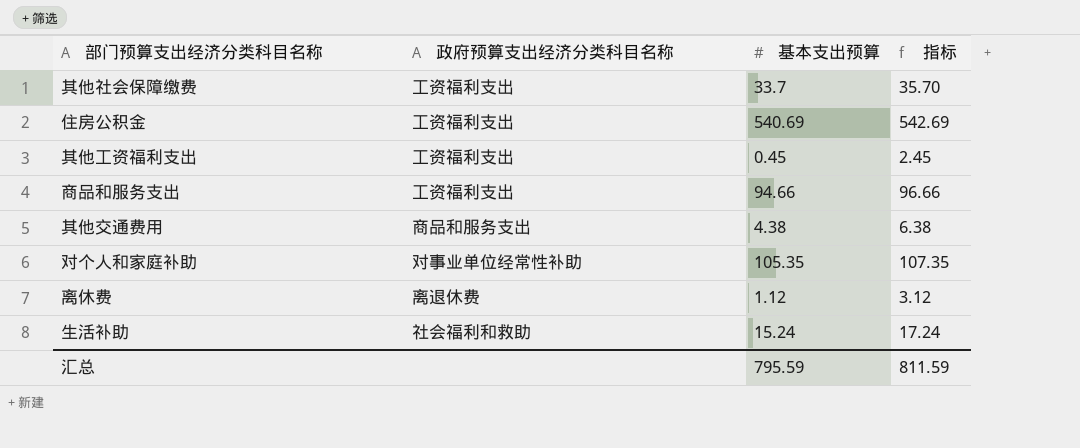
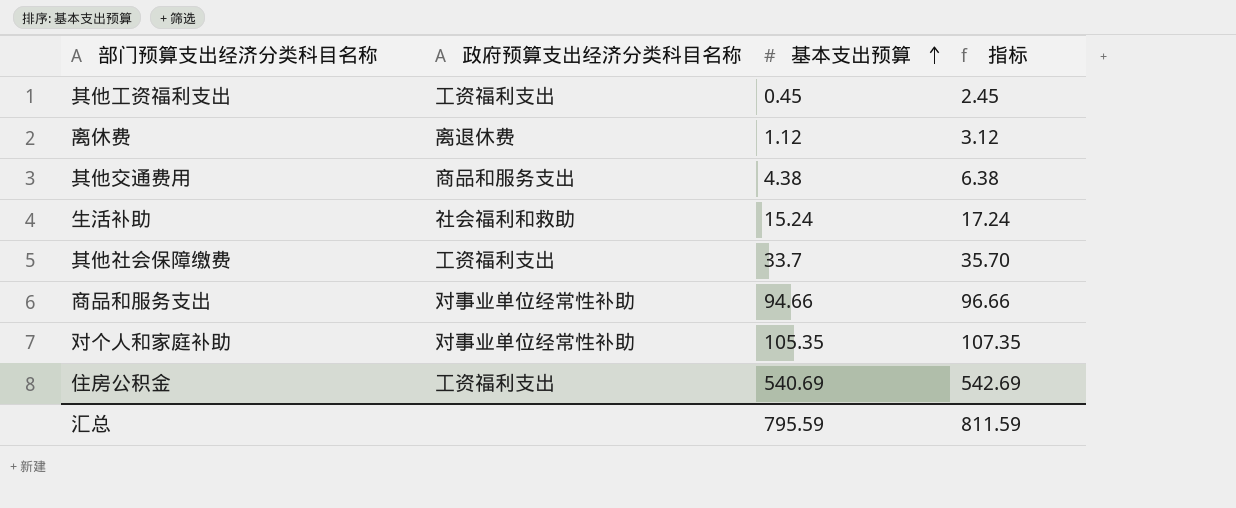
row order: none -> 基本支出预算 ascending
商品和服务支出 | 政府预算支出经济分类科目名称: 工资福利支出 -> 对事业单位经常性补助

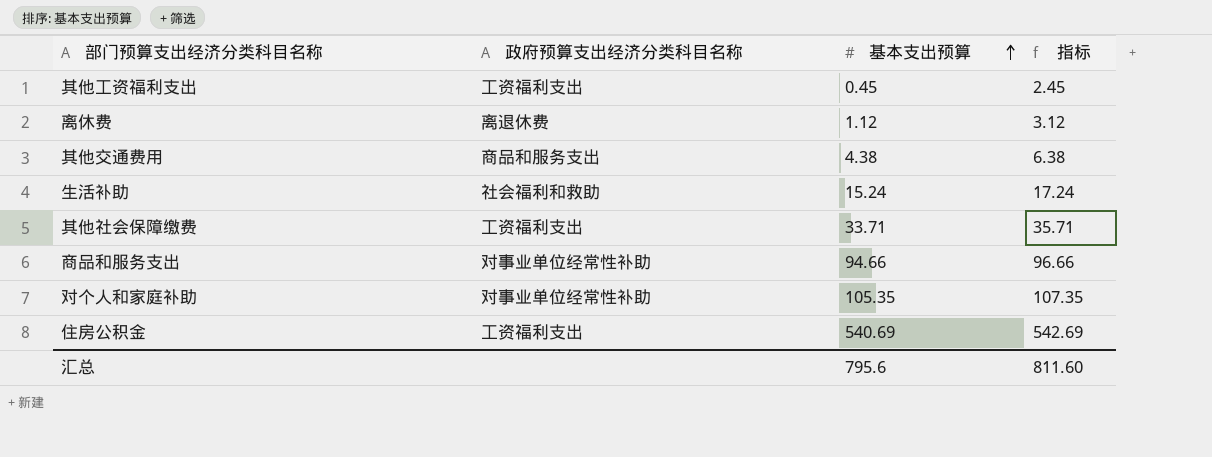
其他社会保障缴费 | 基本支出预算: 33.7 -> 33.71
其他社会保障缴费 | 指标: 35.70 -> 35.71
汇总 | 基本支出预算: 795.59 -> 795.6
汇总 | 指标: 811.59 -> 811.60

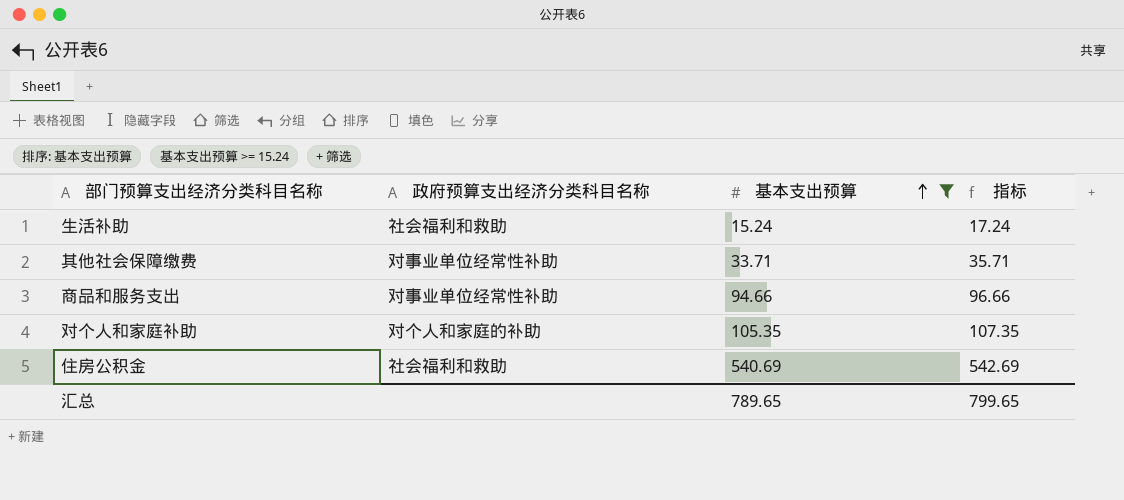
filter: none -> 基本支出预算 >= 15.24
其他社会保障缴费 | 政府预算支出经济分类科目名称: 工资福利支出 -> 对事业单位经常性补助
对个人和家庭补助 | 政府预算支出经济分类科目名称: 对事业单位经常性补助 -> 对个人和家庭的补助
住房公积金 | 政府预算支出经济分类科目名称: 工资福利支出 -> 社会福利和救助
汇总 | 基本支出预算: 795.6 -> 789.65
汇总 | 指标: 811.60 -> 799.65

